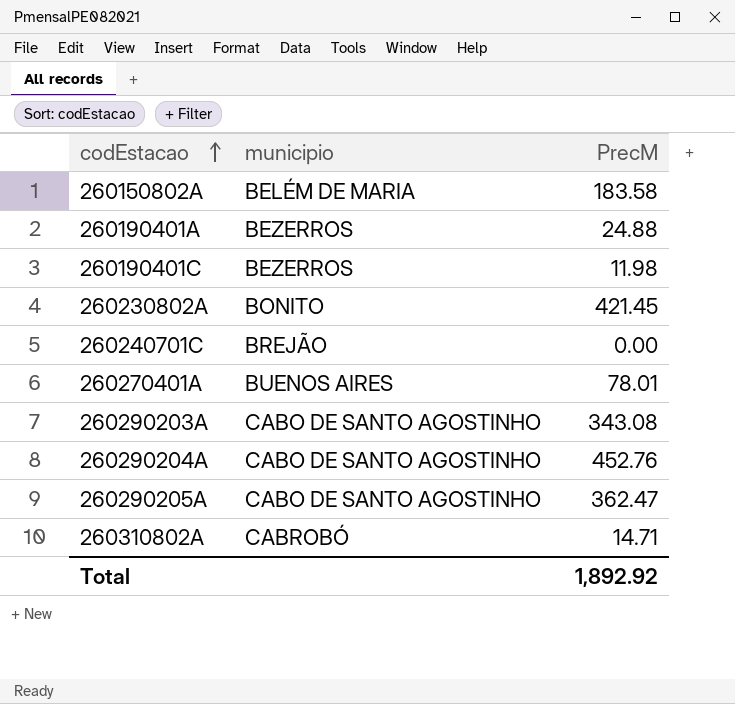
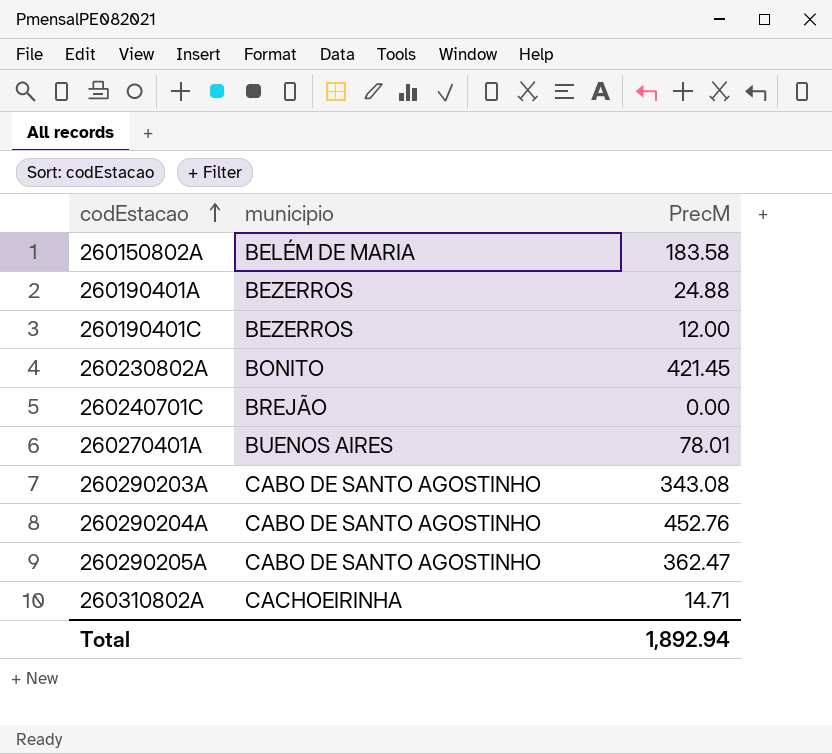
260190401C | PrecM: 11.98 -> 12.00
260310802A | municipio: CABROBÓ -> CACHOEIRINHA
Total | PrecM: 1,892.92 -> 1,892.94

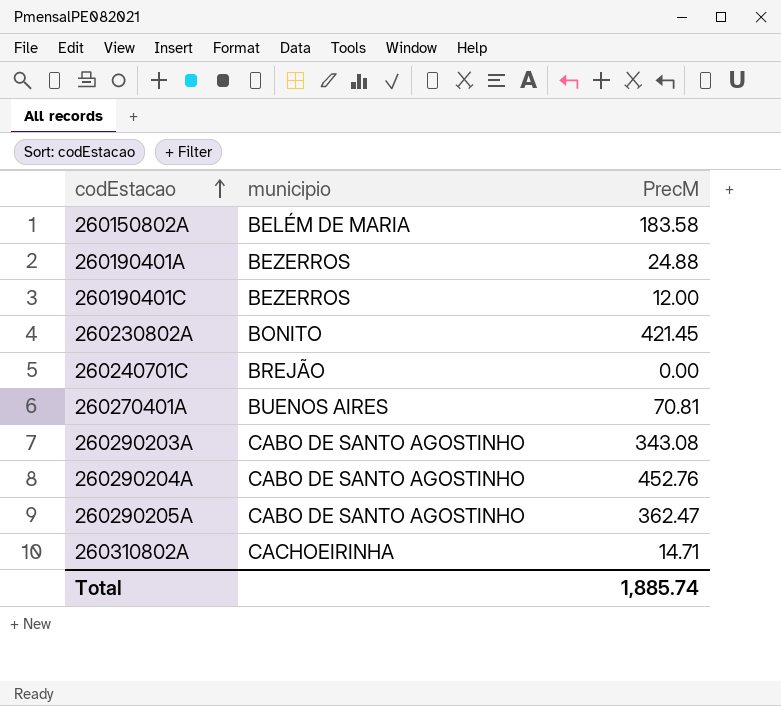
260270401A | PrecM: 78.01 -> 70.81
Total | PrecM: 1,892.94 -> 1,885.74

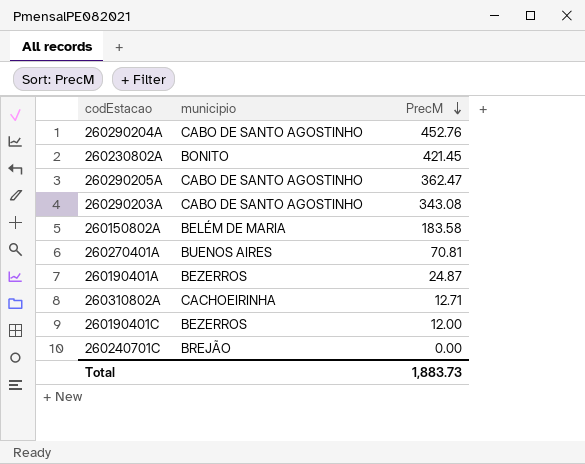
row order: codEstacao ascending -> PrecM descending
260190401A | PrecM: 24.88 -> 24.87
260310802A | PrecM: 14.71 -> 12.71
Total | PrecM: 1,885.74 -> 1,883.73

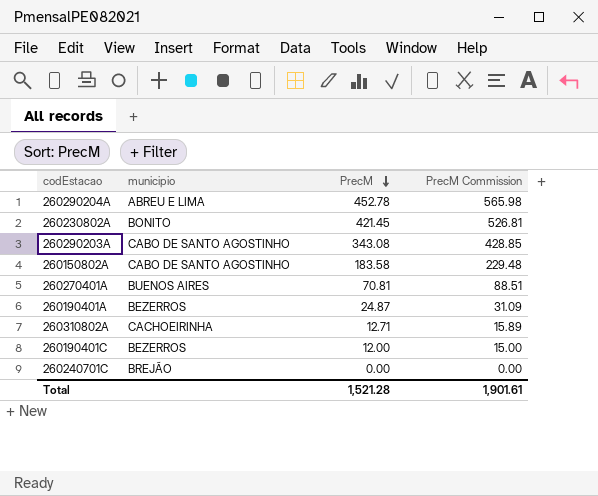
column PrecM Commission | formula: none -> [PrecM] * 1.25
row 260290205A: CABO DE SANTO AGOSTINHO | 362.47 -> none
260290204A | municipio: CABO DE SANTO AGOSTINHO -> ABREU E LIMA
260290204A | PrecM: 452.76 -> 452.78
260150802A | municipio: BELÉM DE MARIA -> CABO DE SANTO AGOSTINHO
Total | PrecM: 1,883.73 -> 1,521.28

